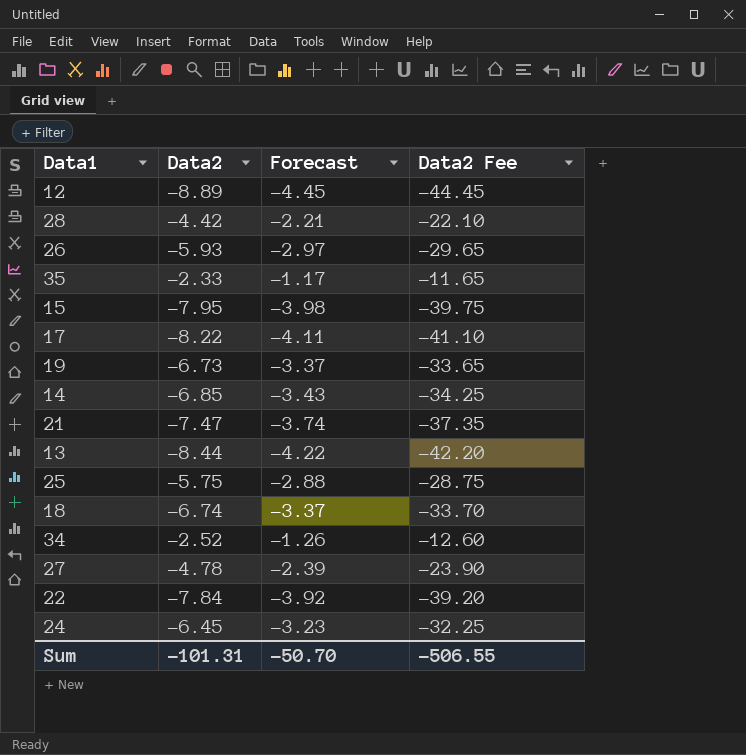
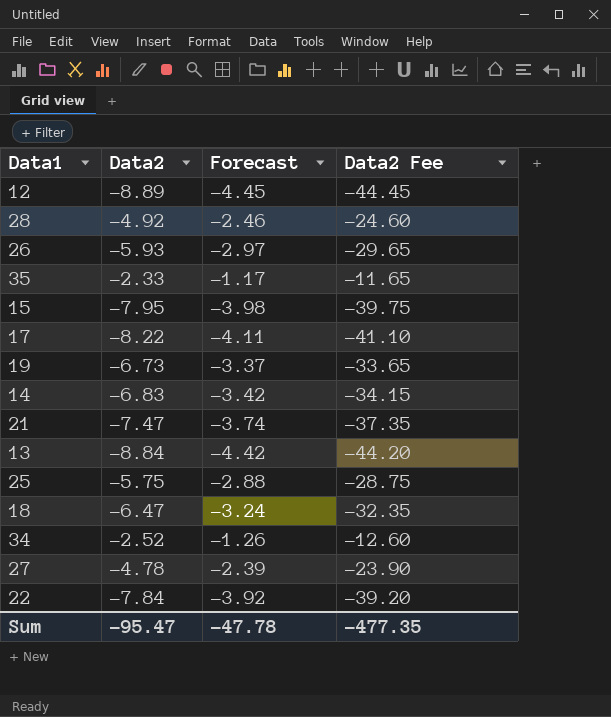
row 24: -6.45 | -3.23 | -32.25 -> none
28 | Data2: -4.42 -> -4.92
28 | Forecast: -2.21 -> -2.46
28 | Data2 Fee: -22.10 -> -24.60
14 | Data2: -6.85 -> -6.83
14 | Forecast: -3.43 -> -3.42
14 | Data2 Fee: -34.25 -> -34.15
13 | Data2: -8.44 -> -8.84
13 | Forecast: -4.22 -> -4.42
13 | Data2 Fee: -42.20 -> -44.20
18 | Data2: -6.74 -> -6.47
18 | Forecast: -3.37 -> -3.24
18 | Data2 Fee: -33.70 -> -32.35
Sum | Data2: -101.31 -> -95.47
Sum | Forecast: -50.70 -> -47.78
Sum | Data2 Fee: -506.55 -> -477.35

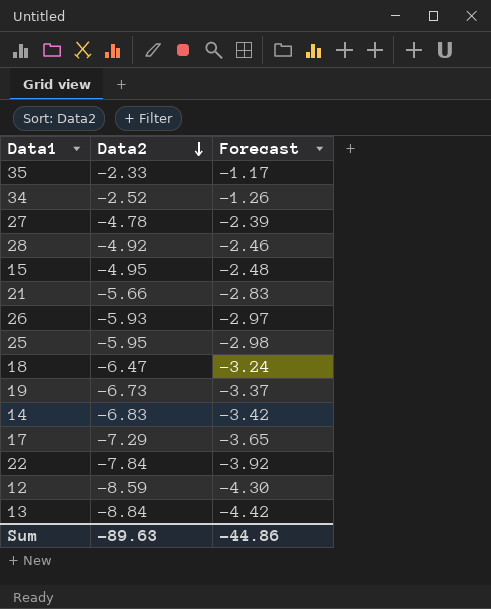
row order: none -> Data2 descending
column Data2 Fee | formula: [Data2] * 5 -> none
15 | Data2: -7.95 -> -4.95
15 | Forecast: -3.98 -> -2.48
21 | Data2: -7.47 -> -5.66
21 | Forecast: -3.74 -> -2.83
25 | Data2: -5.75 -> -5.95
25 | Forecast: -2.88 -> -2.98
17 | Data2: -8.22 -> -7.29
17 | Forecast: -4.11 -> -3.65
12 | Data2: -8.89 -> -8.59
12 | Forecast: -4.45 -> -4.30
Sum | Data2: -95.47 -> -89.63
Sum | Forecast: -47.78 -> -44.86

